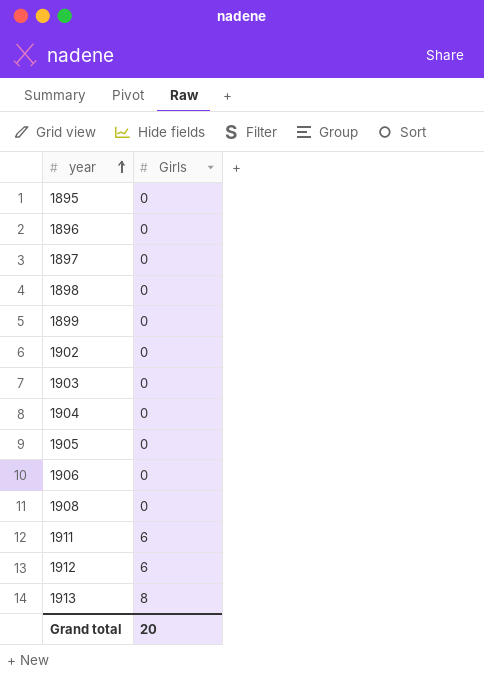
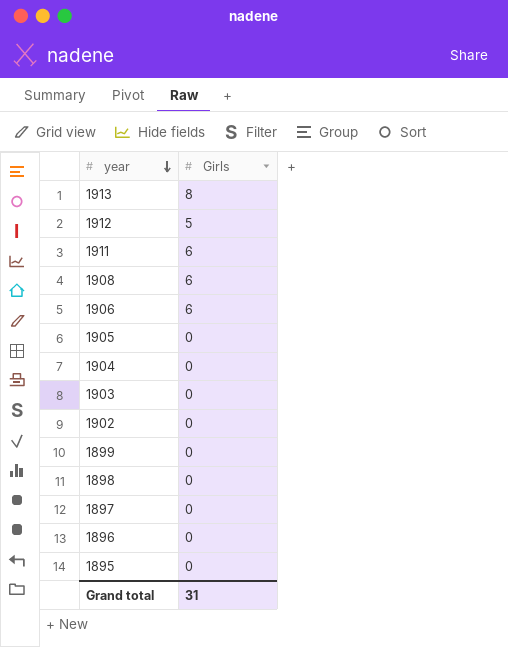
row order: year ascending -> year descending
1912 | Girls: 6 -> 5
1908 | Girls: 0 -> 6
1906 | Girls: 0 -> 6
Grand total | Girls: 20 -> 31

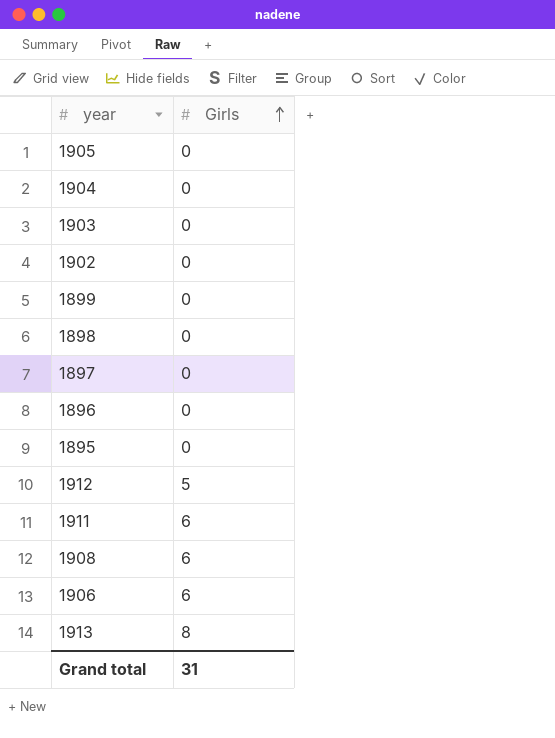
row order: year descending -> Girls ascending

